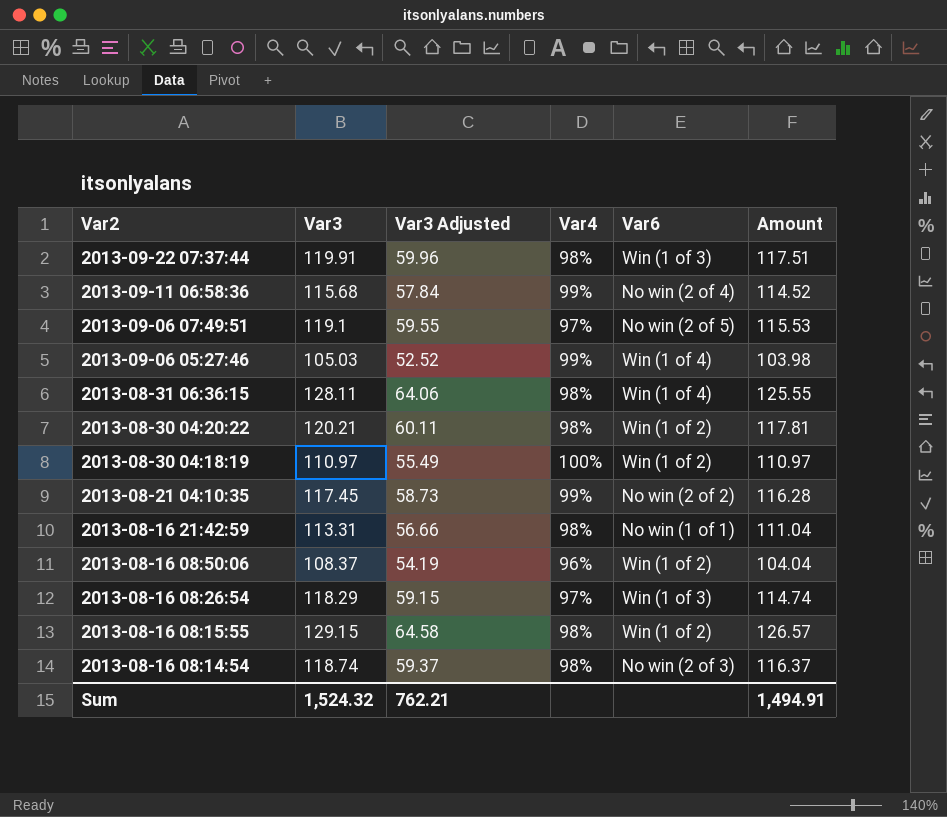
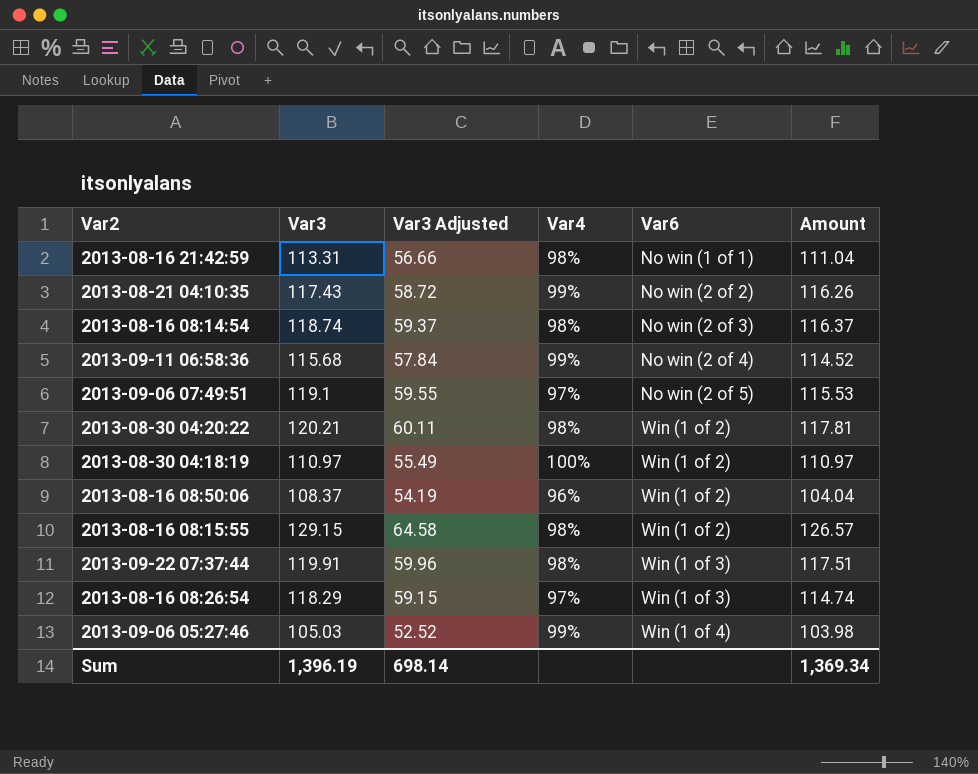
row order: Var2 descending -> Var6 ascending
row 2013-08-31 06:36:15: 128.11 | 64.06 | 98% | Win (1 of 4) | 125.55 -> none
2013-08-21 04:10:35 | Var3: 117.45 -> 117.43
2013-08-21 04:10:35 | Var3 Adjusted: 58.73 -> 58.72
2013-08-21 04:10:35 | Amount: 116.28 -> 116.26
Sum | Var3: 1,524.32 -> 1,396.19
Sum | Var3 Adjusted: 762.21 -> 698.14
Sum | Amount: 1,494.91 -> 1,369.34

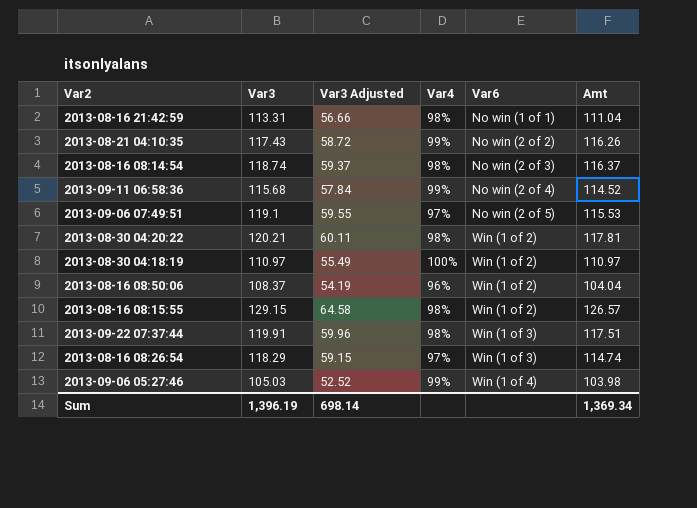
column name: Amount -> Amt

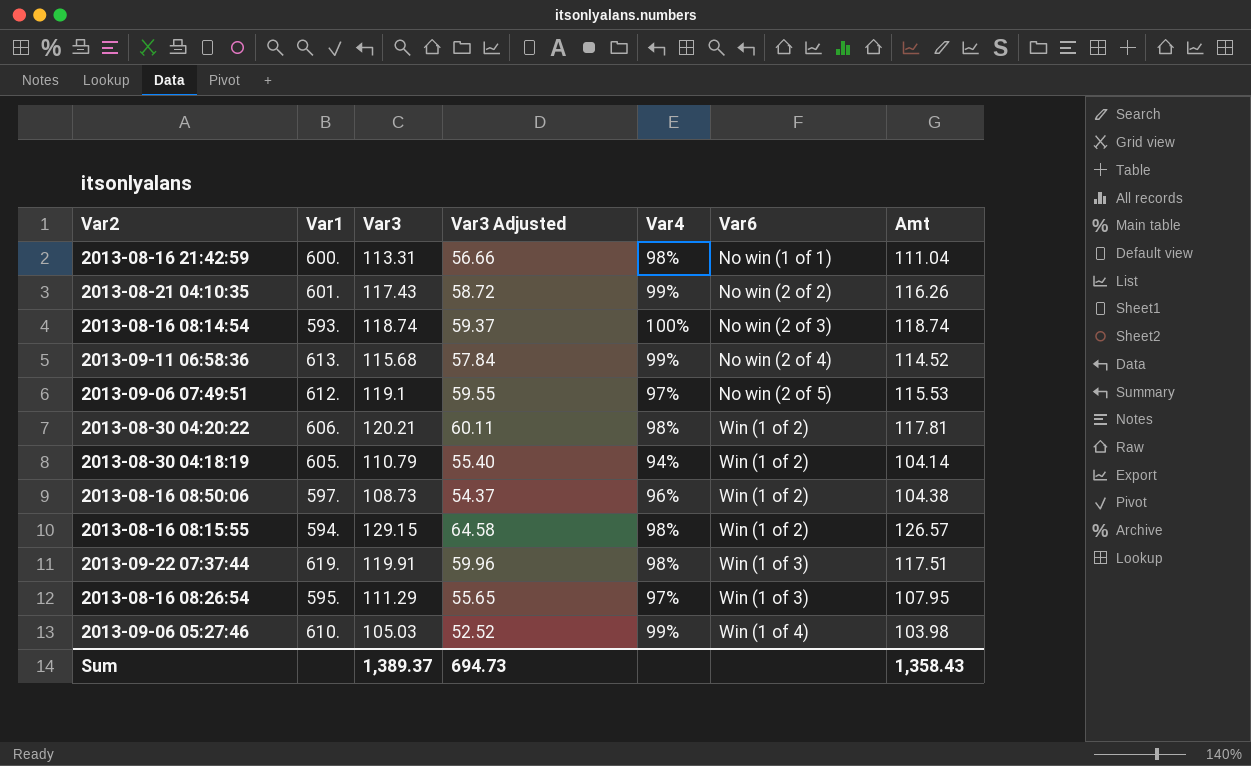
column Var1 | position: none -> 2
2013-08-16 08:14:54 | Var4: 98% -> 100%
2013-08-16 08:14:54 | Amt: 116.37 -> 118.74
2013-08-30 04:18:19 | Var3: 110.97 -> 110.79
2013-08-30 04:18:19 | Var3 Adjusted: 55.49 -> 55.40
2013-08-30 04:18:19 | Var4: 100% -> 94%
2013-08-30 04:18:19 | Amt: 110.97 -> 104.14
2013-08-16 08:50:06 | Var3: 108.37 -> 108.73
2013-08-16 08:50:06 | Var3 Adjusted: 54.19 -> 54.37
2013-08-16 08:50:06 | Amt: 104.04 -> 104.38
2013-08-16 08:26:54 | Var3: 118.29 -> 111.29
2013-08-16 08:26:54 | Var3 Adjusted: 59.15 -> 55.65
2013-08-16 08:26:54 | Amt: 114.74 -> 107.95
Sum | Var3: 1,396.19 -> 1,389.37
Sum | Var3 Adjusted: 698.14 -> 694.73
Sum | Amt: 1,369.34 -> 1,358.43

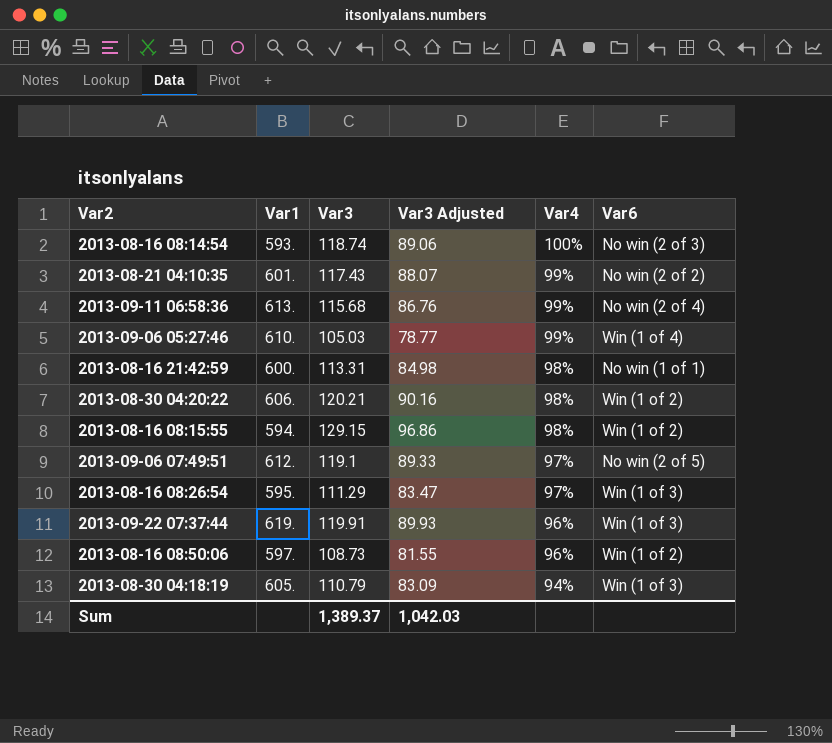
row order: Var6 ascending -> Var4 descending
column Amt | formula: [Var3] * [Var4] -> none
column Var3 Adjusted | formula: [Var3] * 0.5 -> [Var3] * 0.75
2013-09-22 07:37:44 | Var4: 98% -> 96%
2013-08-30 04:18:19 | Var6: Win (1 of 2) -> Win (1 of 3)
Sum | Var3 Adjusted: 694.73 -> 1,042.03

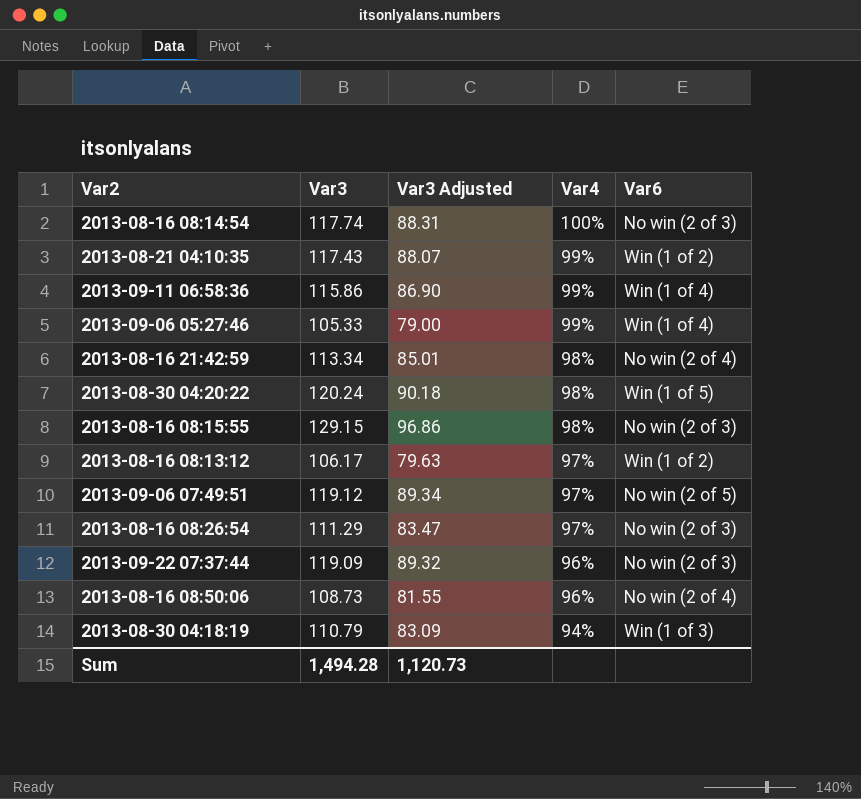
column Var1 | position: 2 -> none
2013-08-16 08:14:54 | Var3: 118.74 -> 117.74
2013-08-16 08:14:54 | Var3 Adjusted: 89.06 -> 88.31
2013-08-21 04:10:35 | Var6: No win (2 of 2) -> Win (1 of 2)
2013-09-11 06:58:36 | Var3: 115.68 -> 115.86
2013-09-11 06:58:36 | Var3 Adjusted: 86.76 -> 86.90
2013-09-11 06:58:36 | Var6: No win (2 of 4) -> Win (1 of 4)
2013-09-06 05:27:46 | Var3: 105.03 -> 105.33
2013-09-06 05:27:46 | Var3 Adjusted: 78.77 -> 79.00
2013-08-16 21:42:59 | Var3: 113.31 -> 113.34
2013-08-16 21:42:59 | Var3 Adjusted: 84.98 -> 85.01
2013-08-16 21:42:59 | Var6: No win (1 of 1) -> No win (2 of 4)
2013-08-30 04:20:22 | Var3: 120.21 -> 120.24
2013-08-30 04:20:22 | Var3 Adjusted: 90.16 -> 90.18
2013-08-30 04:20:22 | Var6: Win (1 of 2) -> Win (1 of 5)
2013-08-16 08:15:55 | Var6: Win (1 of 2) -> No win (2 of 3)
row 2013-08-16 08:13:12: none -> 106.17 | 79.63 | 97% | Win (1 of 2)
2013-09-06 07:49:51 | Var3: 119.1 -> 119.12
2013-09-06 07:49:51 | Var3 Adjusted: 89.33 -> 89.34
2013-08-16 08:26:54 | Var6: Win (1 of 3) -> No win (2 of 3)
2013-09-22 07:37:44 | Var3: 119.91 -> 119.09
2013-09-22 07:37:44 | Var3 Adjusted: 89.93 -> 89.32
2013-09-22 07:37:44 | Var6: Win (1 of 3) -> No win (2 of 3)
2013-08-16 08:50:06 | Var6: Win (1 of 2) -> No win (2 of 4)
Sum | Var3: 1,389.37 -> 1,494.28
Sum | Var3 Adjusted: 1,042.03 -> 1,120.73

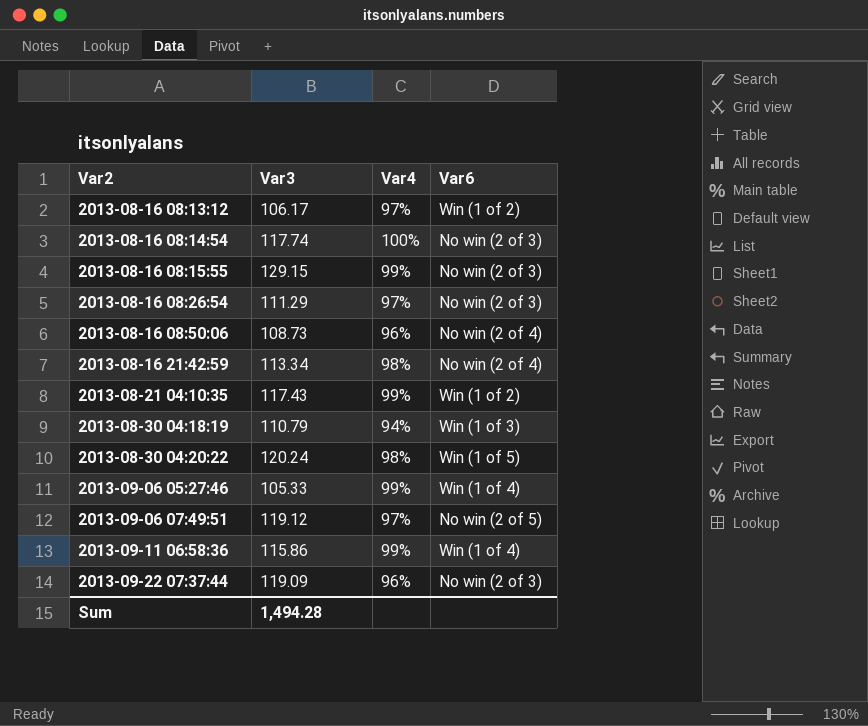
row order: Var4 descending -> Var2 ascending
column Var3 Adjusted | formula: [Var3] * 0.75 -> none
2013-08-16 08:15:55 | Var4: 98% -> 99%

